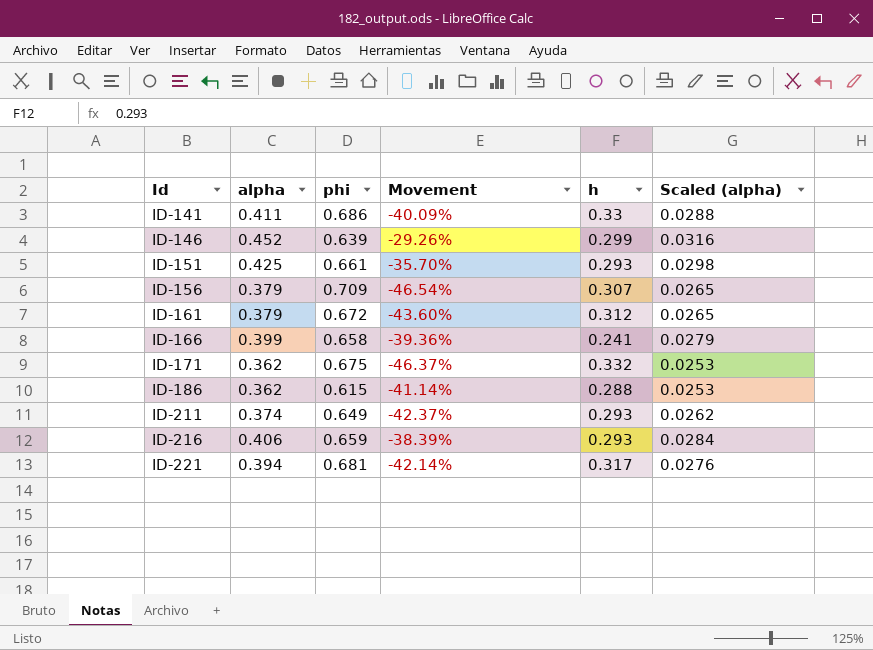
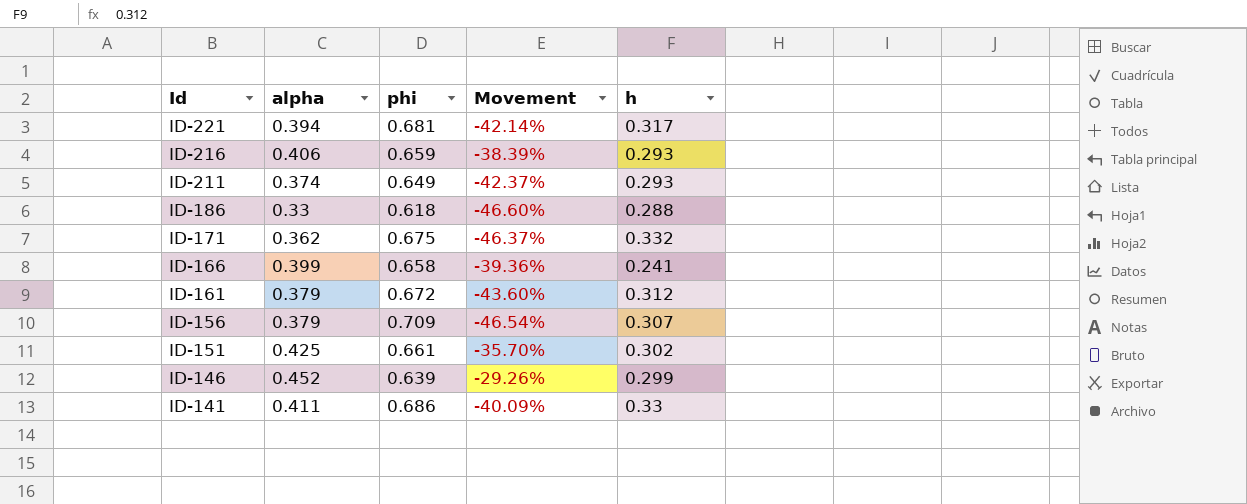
row order: Id ascending -> Id descending
column Scaled (alpha) | formula: [alpha] * 0.07 -> none
ID-186 | alpha: 0.362 -> 0.33
ID-186 | phi: 0.615 -> 0.618
ID-186 | Movement: -41.14% -> -46.60%
ID-151 | h: 0.293 -> 0.302

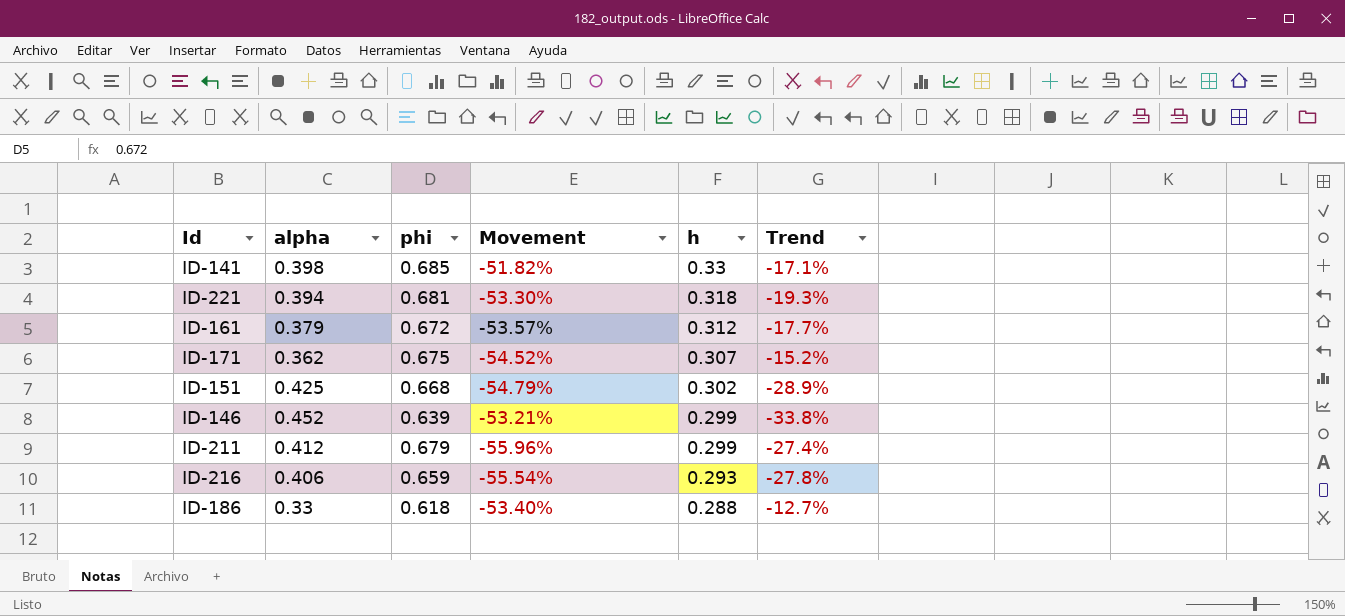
row order: Id descending -> h descending
column Movement | formula: ([alpha] - [phi]) / [phi] -> ([h] - [phi]) / [phi]
column Trend | formula: none -> ([h] - [alpha]) / [alpha]
row ID-166: 0.399 | 0.658 | -39.36% | 0.241 -> none
row ID-156: 0.379 | 0.709 | -46.54% | 0.307 -> none
ID-141 | alpha: 0.411 -> 0.398
ID-141 | phi: 0.686 -> 0.685
ID-221 | h: 0.317 -> 0.318
ID-171 | h: 0.332 -> 0.307
ID-151 | phi: 0.661 -> 0.668
ID-211 | alpha: 0.374 -> 0.412
ID-211 | phi: 0.649 -> 0.679
ID-211 | h: 0.293 -> 0.299

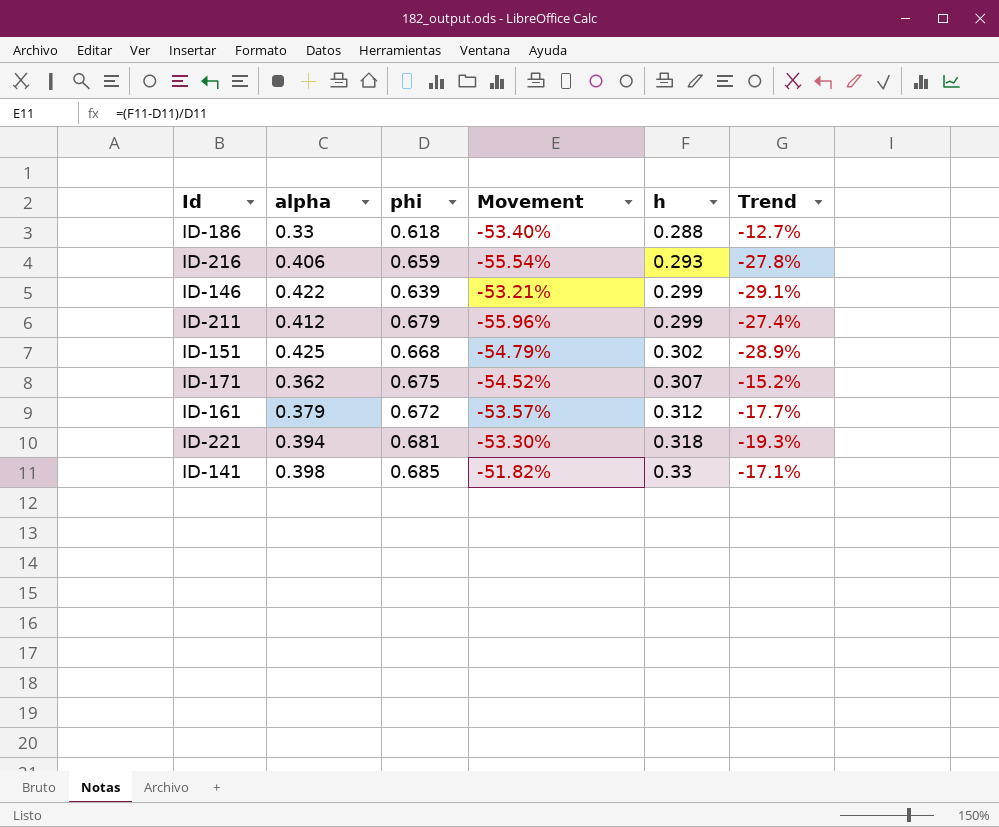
row order: h descending -> h ascending
ID-146 | alpha: 0.452 -> 0.422
ID-146 | Trend: -33.8% -> -29.1%

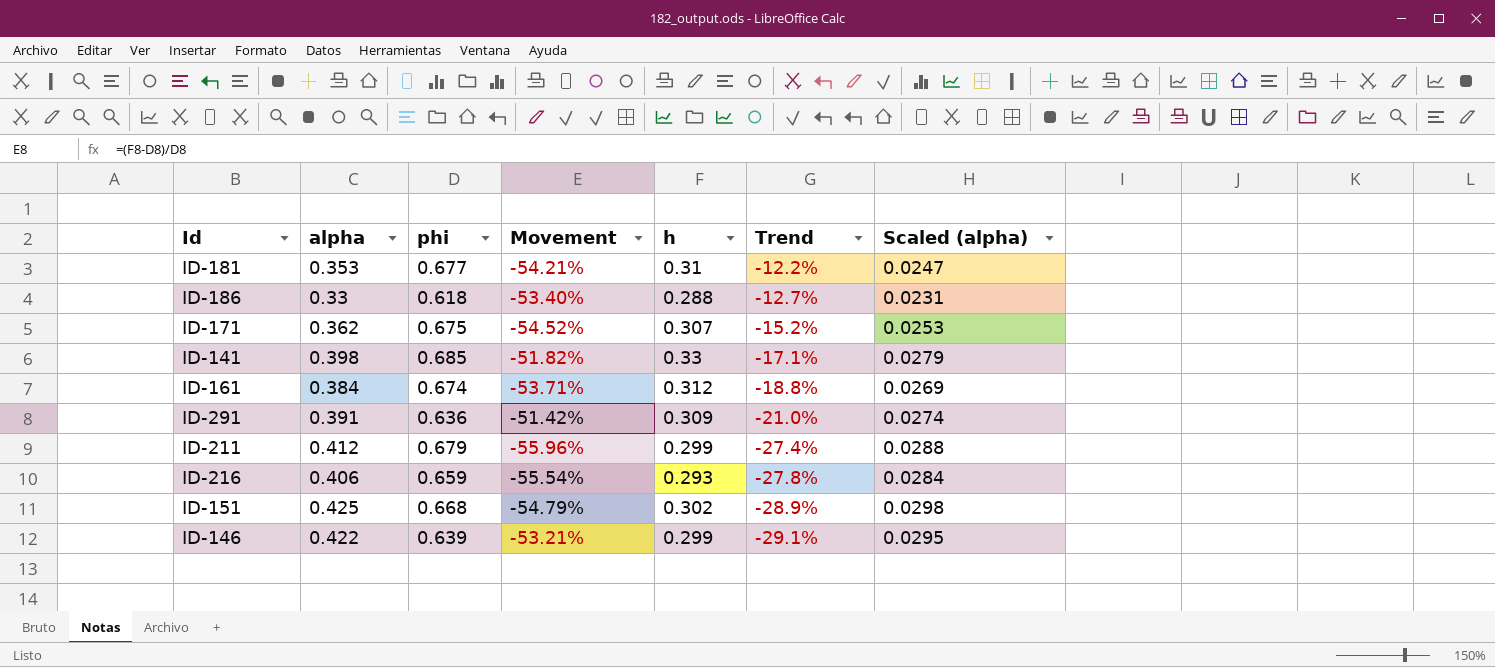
row order: h ascending -> Trend descending
column Scaled (alpha) | formula: none -> [alpha] * 0.07
row ID-221: 0.394 | 0.681 | -53.30% | 0.318 | -19.3% -> none
row ID-181: none -> 0.353 | 0.677 | -54.21% | 0.31 | -12.2% | 0.0247
ID-161 | alpha: 0.379 -> 0.384
ID-161 | phi: 0.672 -> 0.674
ID-161 | Movement: -53.57% -> -53.71%
ID-161 | Trend: -17.7% -> -18.8%
row ID-291: none -> 0.391 | 0.636 | -51.42% | 0.309 | -21.0% | 0.0274

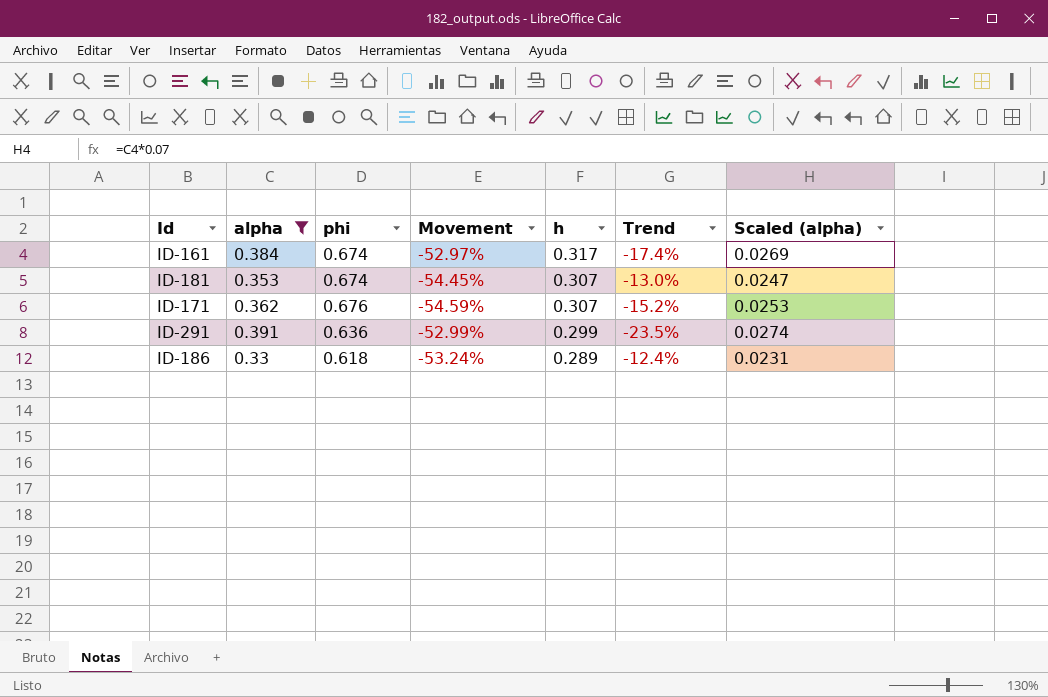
filter: none -> alpha <= 0.391
row order: Trend descending -> h descending
ID-161 | Movement: -53.71% -> -52.97%
ID-161 | h: 0.312 -> 0.317
ID-161 | Trend: -18.8% -> -17.4%
ID-181 | phi: 0.677 -> 0.674
ID-181 | Movement: -54.21% -> -54.45%
ID-181 | h: 0.31 -> 0.307
ID-181 | Trend: -12.2% -> -13.0%
ID-171 | phi: 0.675 -> 0.676
ID-171 | Movement: -54.52% -> -54.59%
ID-291 | Movement: -51.42% -> -52.99%
ID-291 | h: 0.309 -> 0.299
ID-291 | Trend: -21.0% -> -23.5%
ID-186 | Movement: -53.40% -> -53.24%
ID-186 | h: 0.288 -> 0.289
ID-186 | Trend: -12.7% -> -12.4%

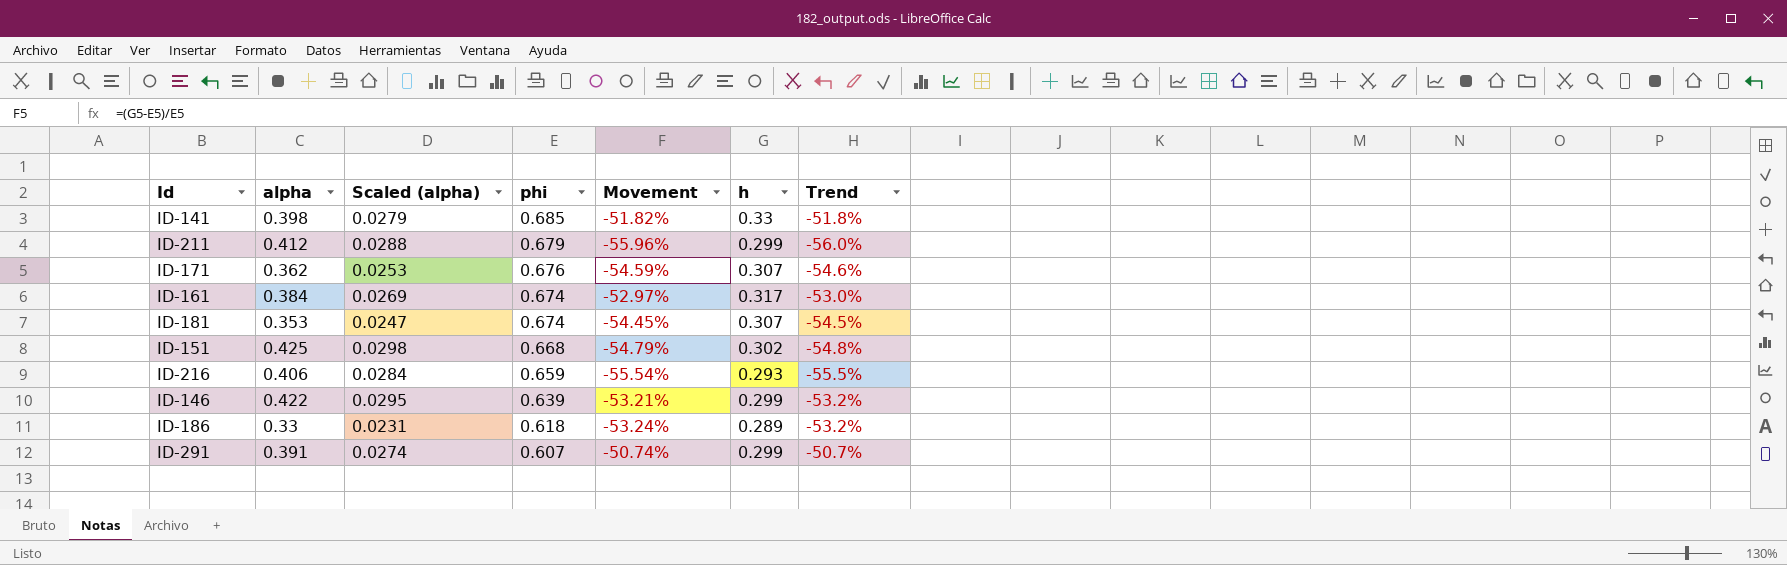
filter: alpha <= 0.391 -> none
row order: h descending -> phi descending
column Scaled (alpha) | position: 7 -> 3
column Trend | formula: ([h] - [alpha]) / [alpha] -> ([h] - [phi]) / [phi]
ID-291 | phi: 0.636 -> 0.607
ID-291 | Movement: -52.99% -> -50.74%

